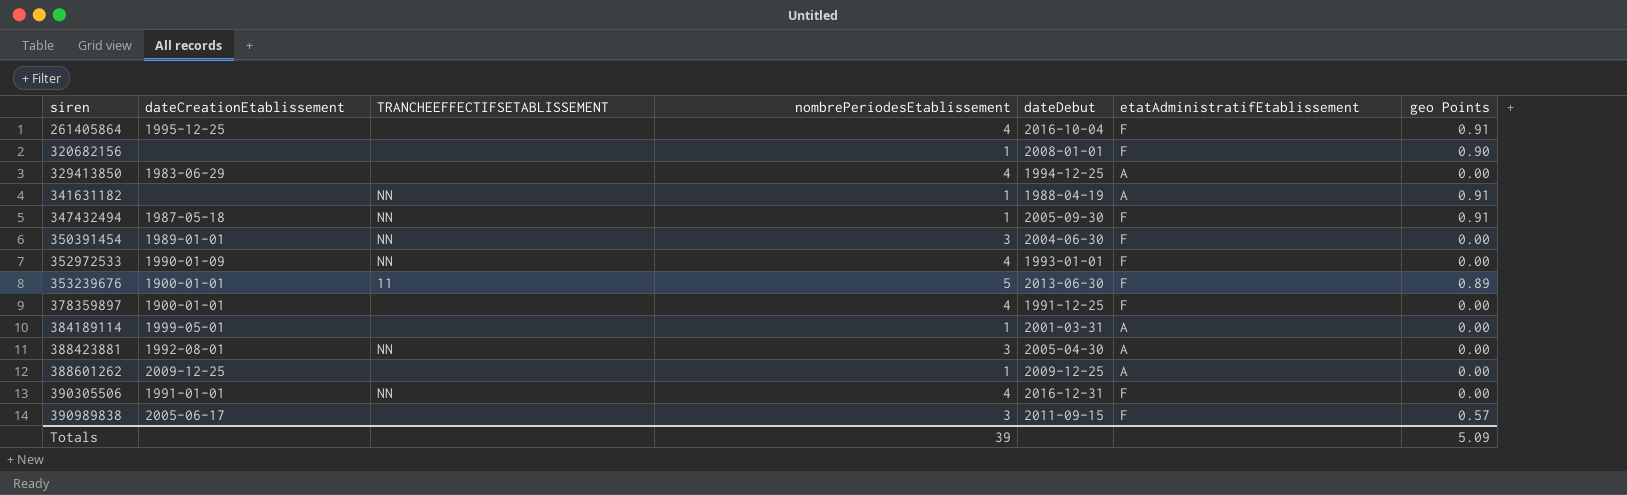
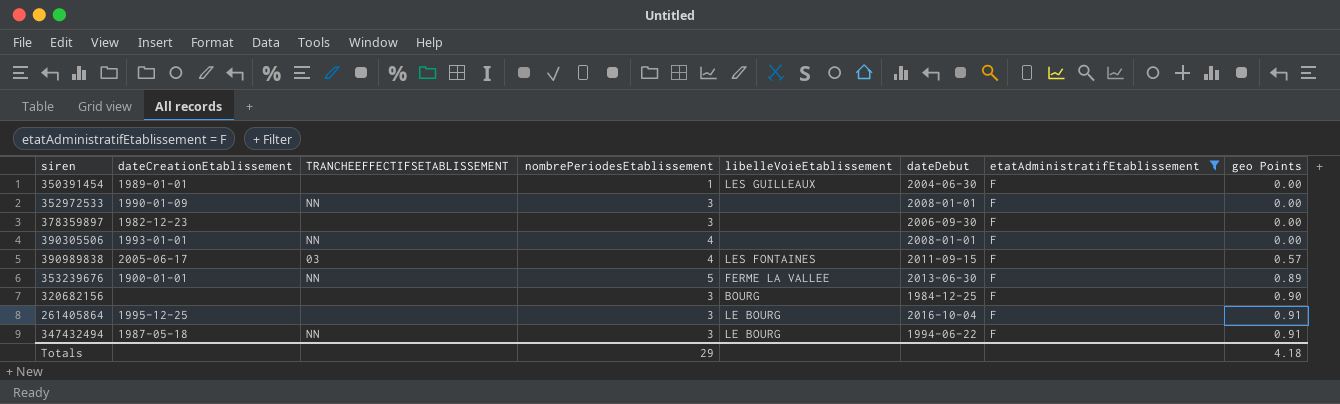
filter: none -> etatAdministratifEtablissement = F
row order: siren ascending -> geo Points ascending
column libelleVoieEtablissement | position: none -> 5
350391454 | TRANCHEEFFECTIFSETABLISSEMENT: NN -> none
350391454 | nombrePeriodesEtablissement: 3 -> 1
352972533 | nombrePeriodesEtablissement: 4 -> 3
352972533 | dateDebut: 1993-01-01 -> 2008-01-01
378359897 | dateCreationEtablissement: 1900-01-01 -> 1982-12-23
378359897 | nombrePeriodesEtablissement: 4 -> 3
378359897 | dateDebut: 1991-12-25 -> 2006-09-30
390305506 | dateCreationEtablissement: 1991-01-01 -> 1993-01-01
390305506 | dateDebut: 2016-12-31 -> 2008-01-01
390989838 | TRANCHEEFFECTIFSETABLISSEMENT: none -> 03
390989838 | nombrePeriodesEtablissement: 3 -> 4
353239676 | TRANCHEEFFECTIFSETABLISSEMENT: 11 -> NN
320682156 | nombrePeriodesEtablissement: 1 -> 3
320682156 | dateDebut: 2008-01-01 -> 1984-12-25
261405864 | nombrePeriodesEtablissement: 4 -> 3
347432494 | nombrePeriodesEtablissement: 1 -> 3
347432494 | dateDebut: 2005-09-30 -> 1994-06-22
Totals | nombrePeriodesEtablissement: 39 -> 29
Totals | geo Points: 5.09 -> 4.18

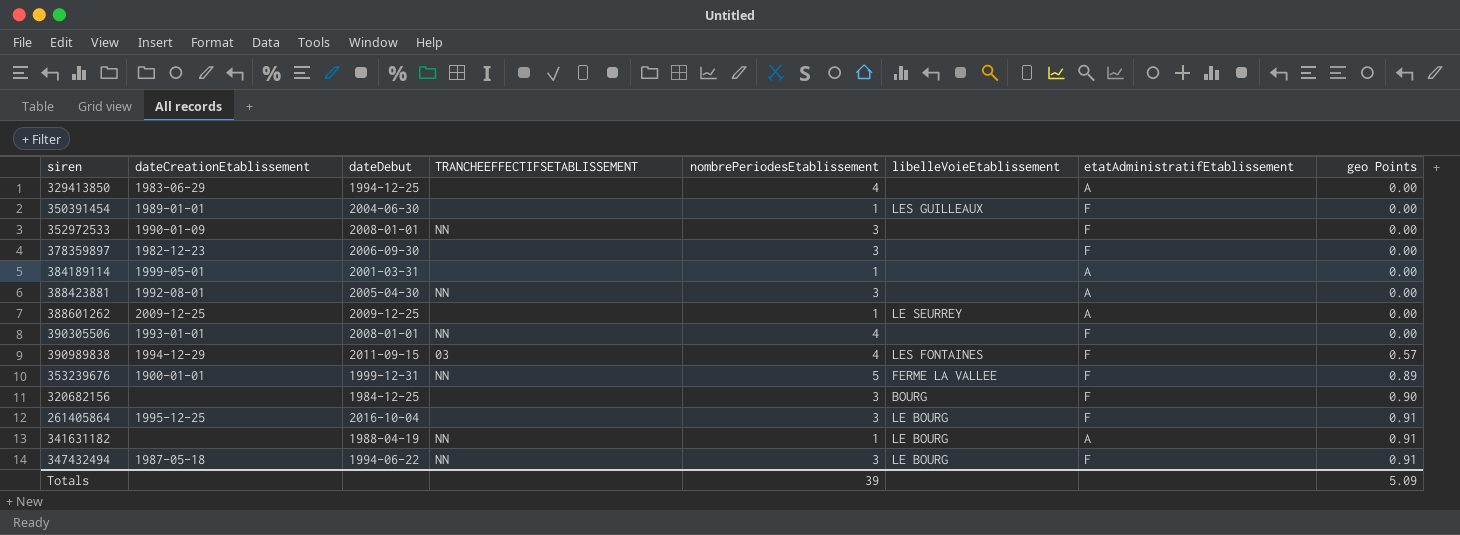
filter: etatAdministratifEtablissement = F -> none
column dateDebut | position: 6 -> 3
390989838 | dateCreationEtablissement: 2005-06-17 -> 1994-12-29
353239676 | dateDebut: 2013-06-30 -> 1999-12-31
Totals | nombrePeriodesEtablissement: 29 -> 39
Totals | geo Points: 4.18 -> 5.09

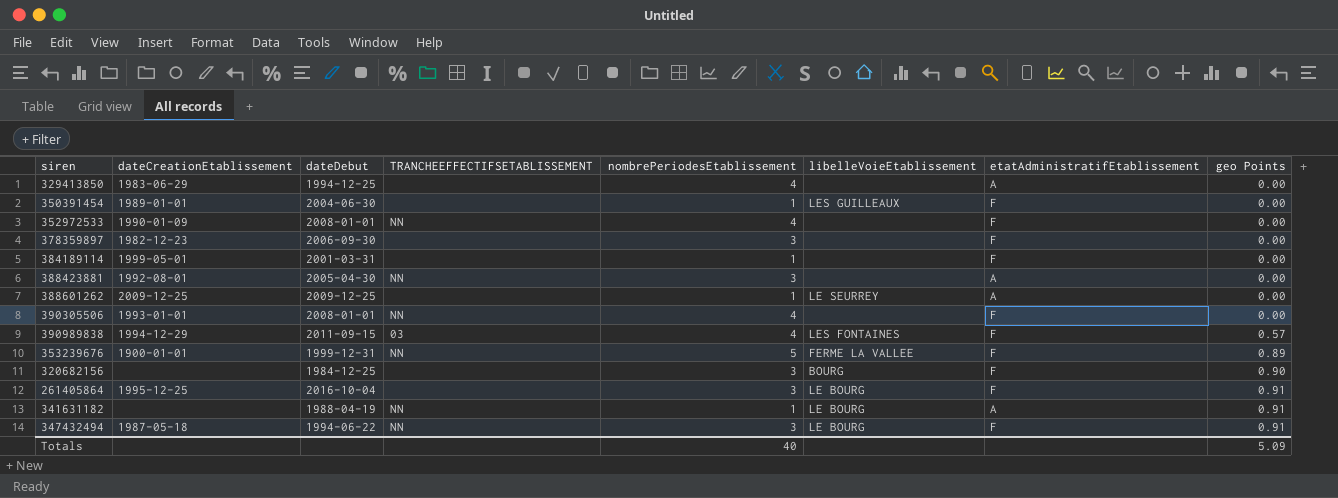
352972533 | nombrePeriodesEtablissement: 3 -> 4
384189114 | etatAdministratifEtablissement: A -> F
Totals | nombrePeriodesEtablissement: 39 -> 40

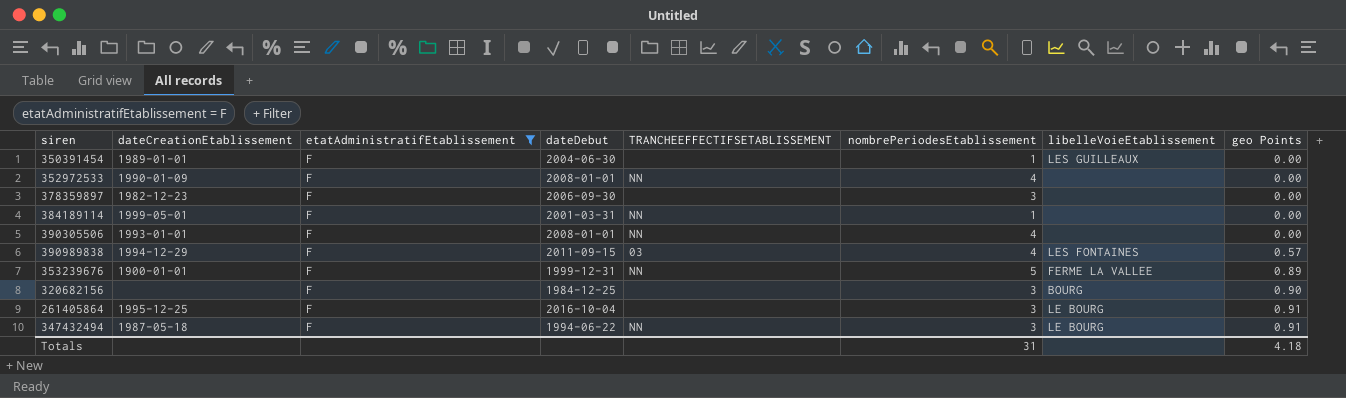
filter: none -> etatAdministratifEtablissement = F
column etatAdministratifEtablissement | position: 7 -> 3
384189114 | TRANCHEEFFECTIFSETABLISSEMENT: none -> NN
Totals | nombrePeriodesEtablissement: 40 -> 31
Totals | geo Points: 5.09 -> 4.18

